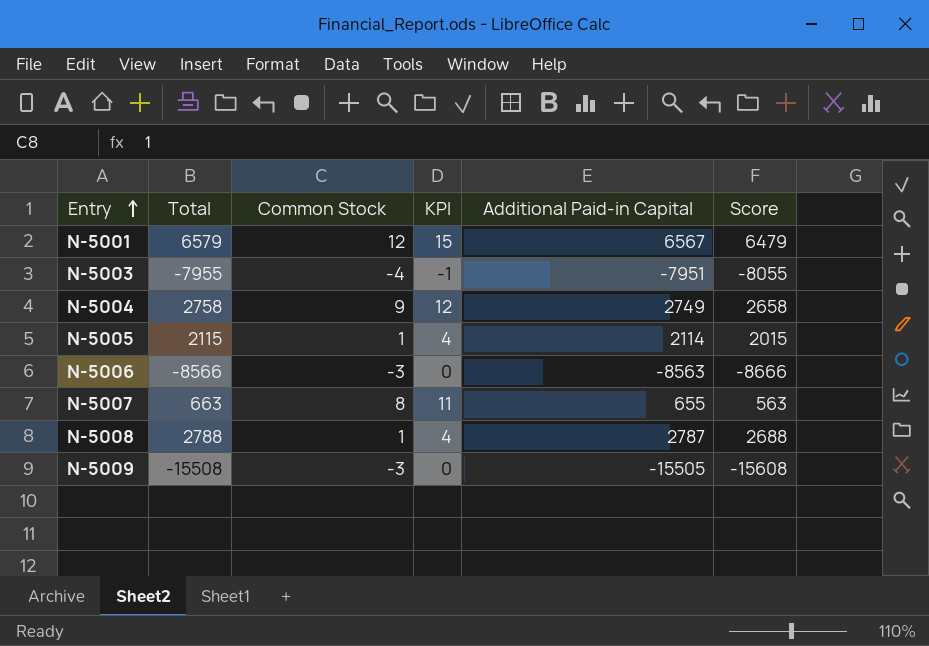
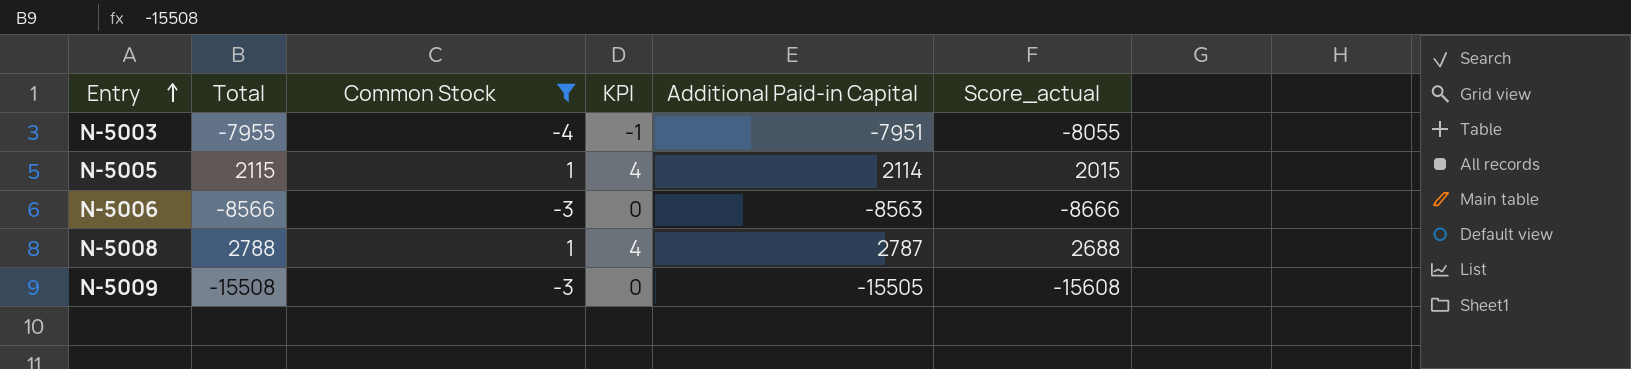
filter: none -> Common Stock <= 1
column name: Score -> Score_actual

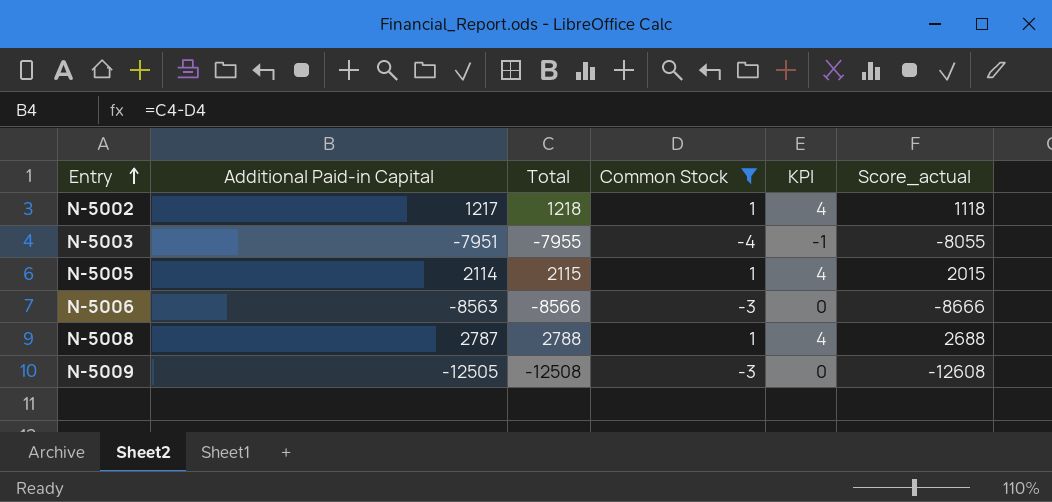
column Additional Paid-in Capital | position: 5 -> 2
row N-5002: none -> 1217 | 1218 | 1 | 4 | 1118
N-5009 | Additional Paid-in Capital: -15505 -> -12505
N-5009 | Total: -15508 -> -12508
N-5009 | Score_actual: -15608 -> -12608

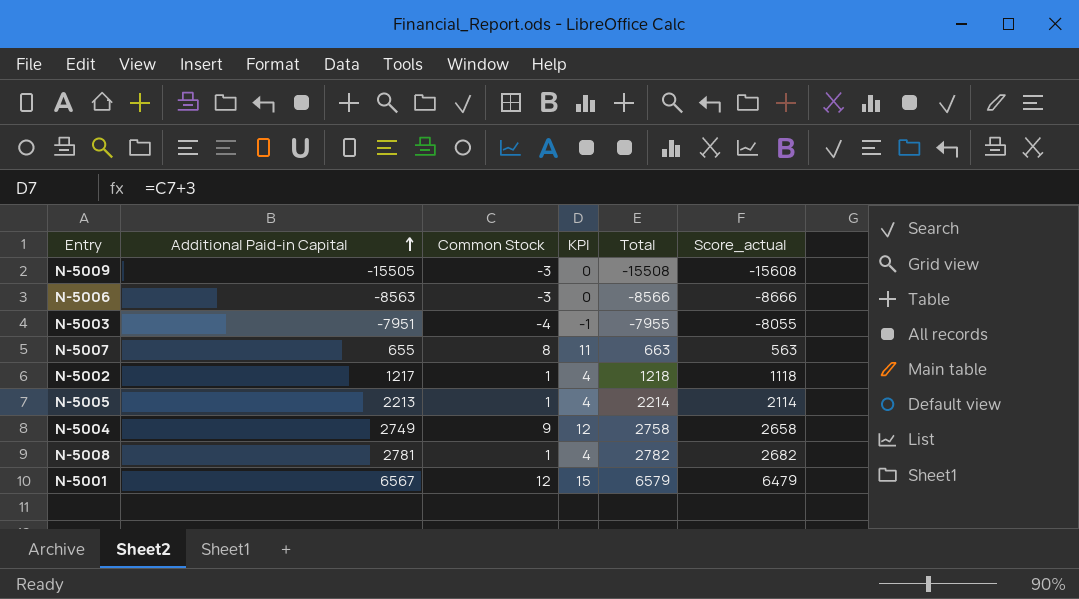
filter: Common Stock <= 1 -> none
row order: Entry ascending -> Additional Paid-in Capital ascending
column Total | position: 3 -> 5
N-5009 | Additional Paid-in Capital: -12505 -> -15505
N-5009 | Total: -12508 -> -15508
N-5009 | Score_actual: -12608 -> -15608
N-5005 | Additional Paid-in Capital: 2114 -> 2213
N-5005 | Total: 2115 -> 2214
N-5005 | Score_actual: 2015 -> 2114
N-5008 | Additional Paid-in Capital: 2787 -> 2781
N-5008 | Total: 2788 -> 2782
N-5008 | Score_actual: 2688 -> 2682

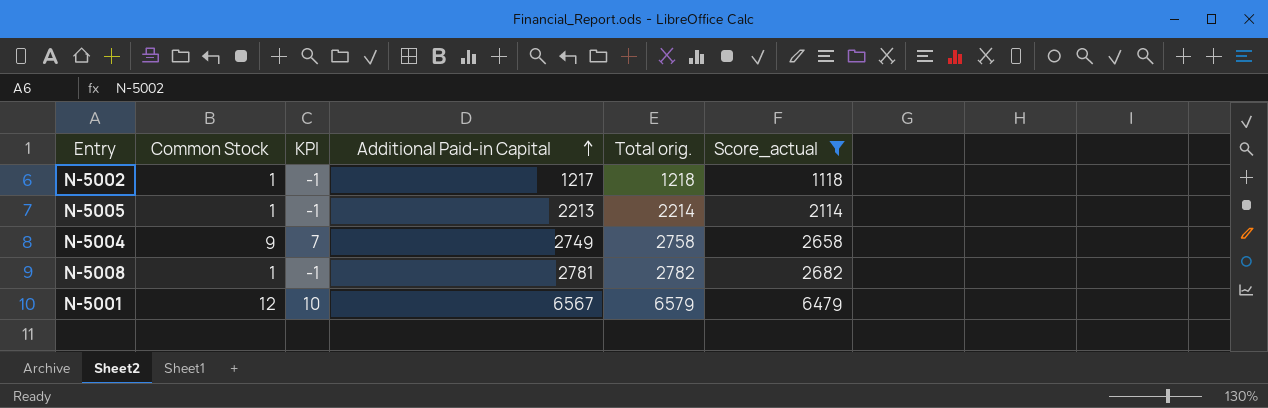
filter: none -> Score_actual >= 1118
column KPI | formula: [Common Stock] + 3 -> [Common Stock] - 2
column Additional Paid-in Capital | position: 2 -> 4
column name: Total -> Total orig.

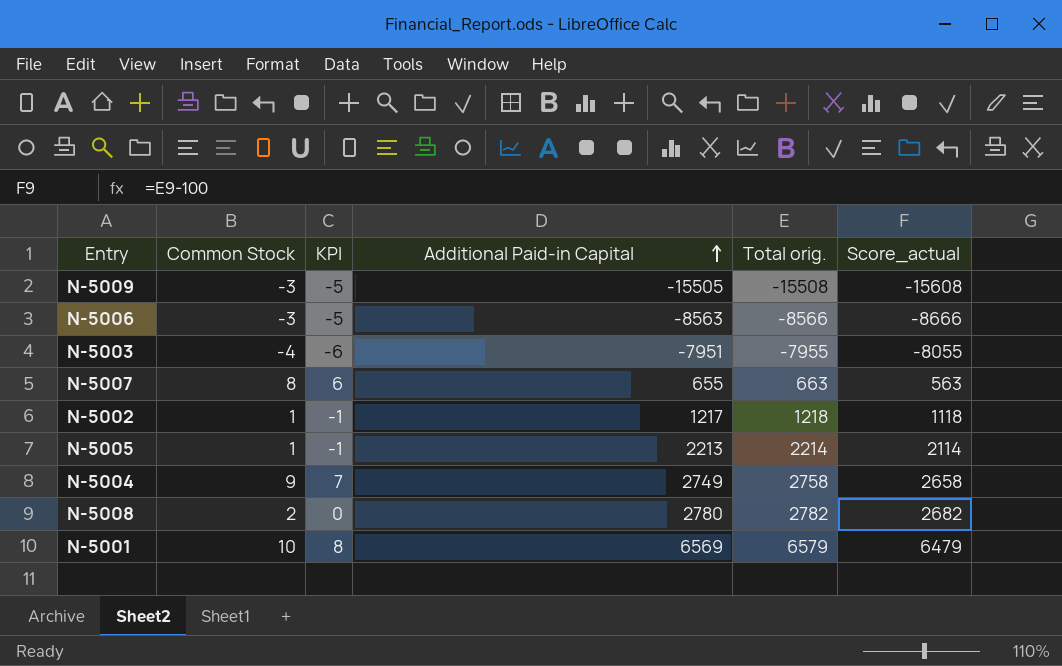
filter: Score_actual >= 1118 -> none
N-5008 | Common Stock: 1 -> 2
N-5008 | KPI: -1 -> 0
N-5008 | Additional Paid-in Capital: 2781 -> 2780
N-5001 | Common Stock: 12 -> 10
N-5001 | KPI: 10 -> 8
N-5001 | Additional Paid-in Capital: 6567 -> 6569

